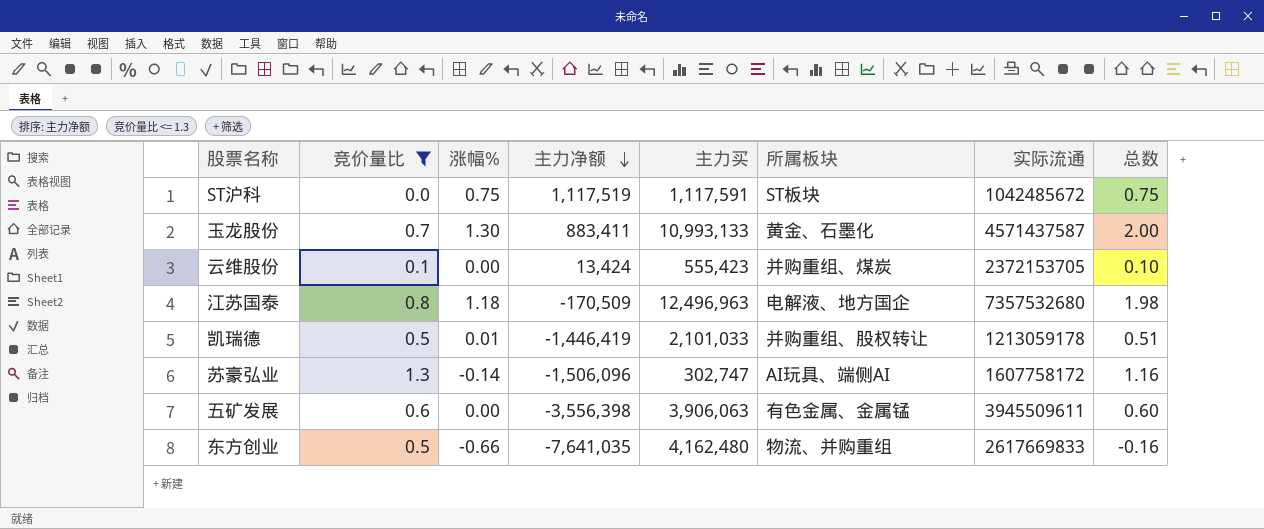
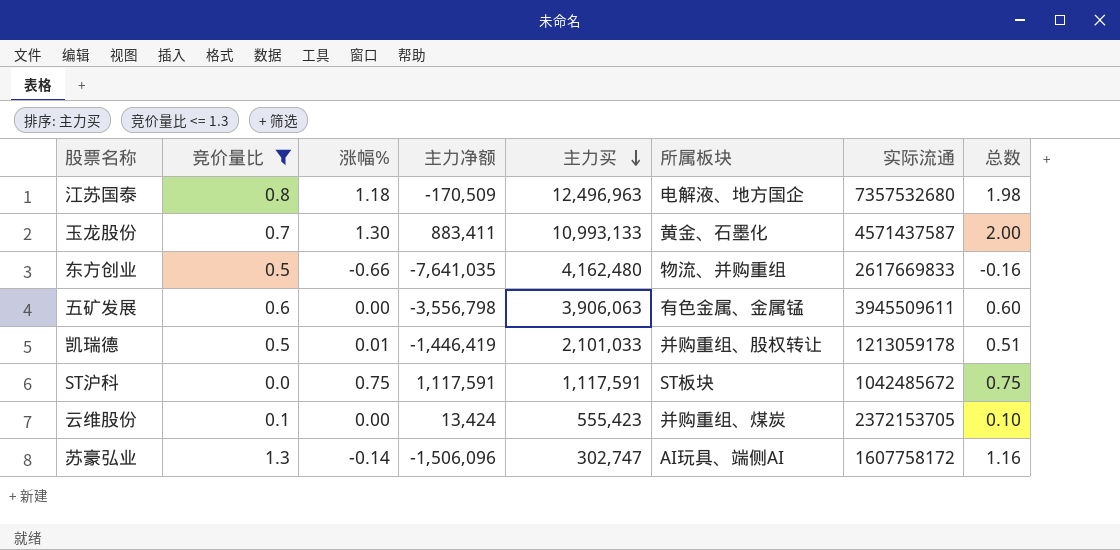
row order: 主力净额 descending -> 主力买 descending
五矿发展 | 主力净额: -3,556,398 -> -3,556,798
ST沪科 | 主力净额: 1,117,519 -> 1,117,591

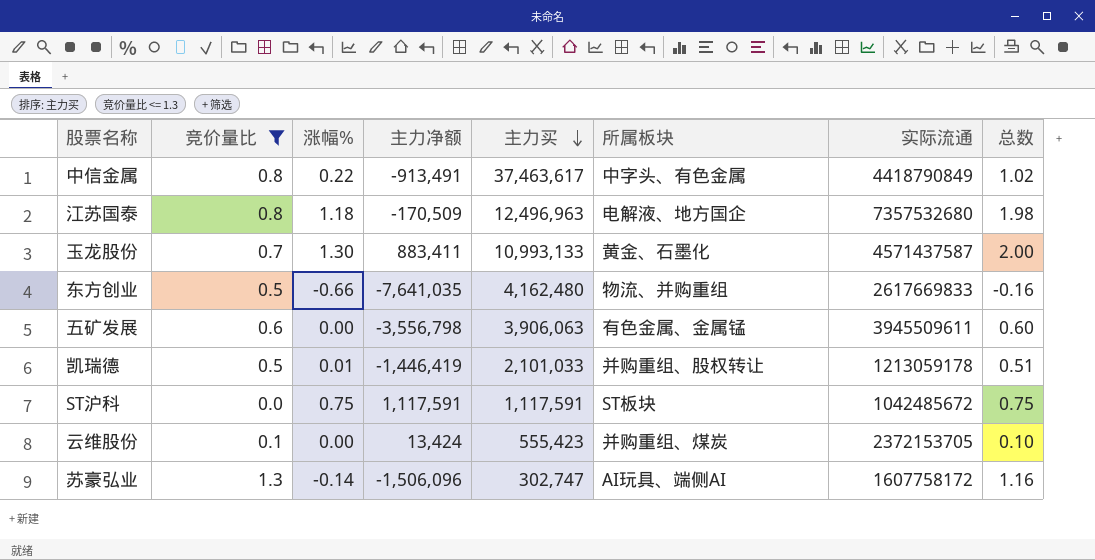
row 中信金属: none -> 0.8 | 0.22 | -913,491 | 37,463,617 | 中字头、有色金属 | 4418790849 | 1.02

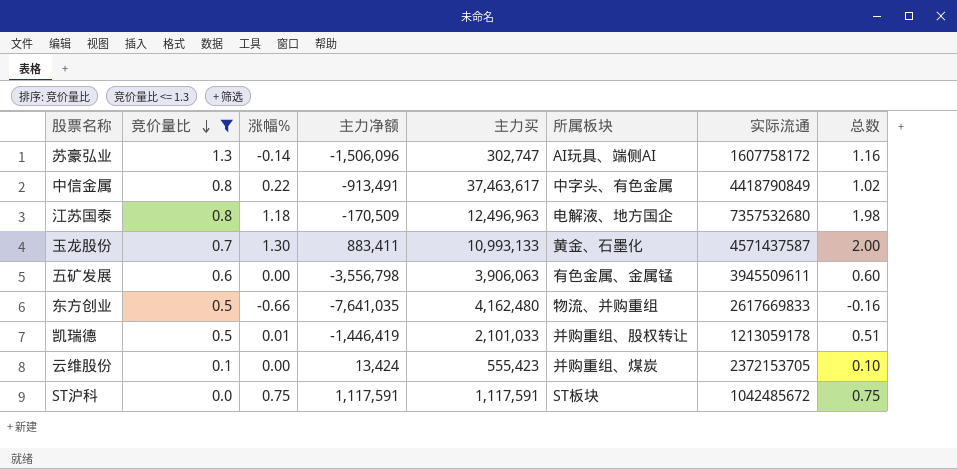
row order: 主力买 descending -> 竞价量比 descending

